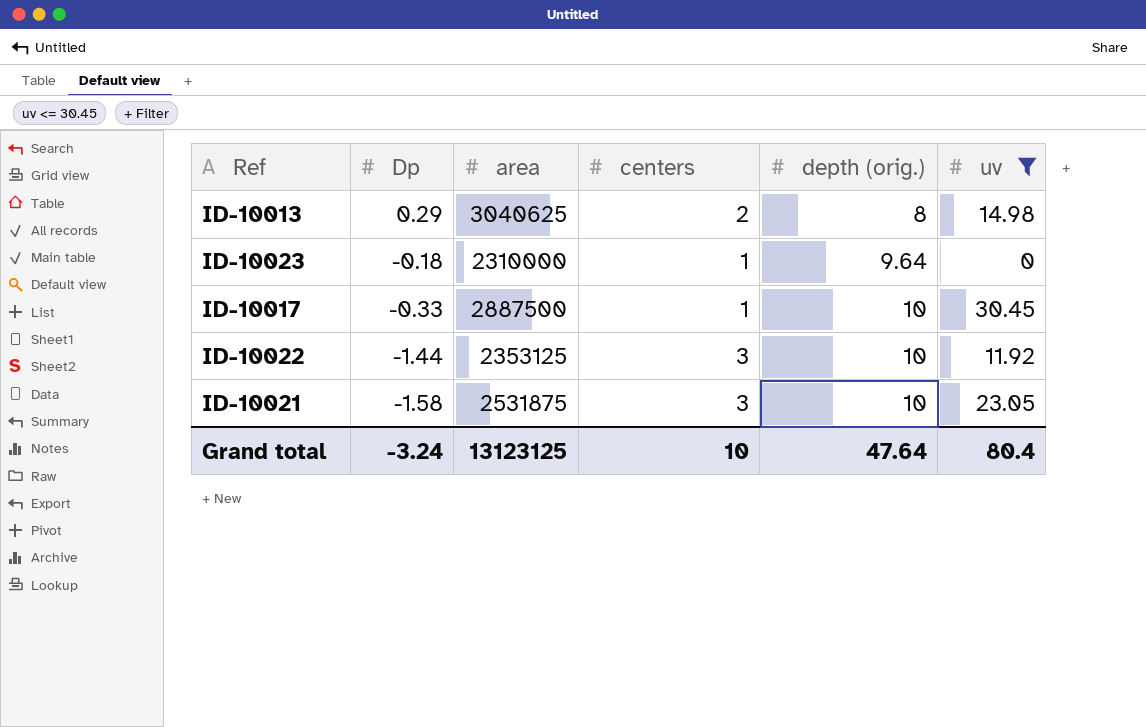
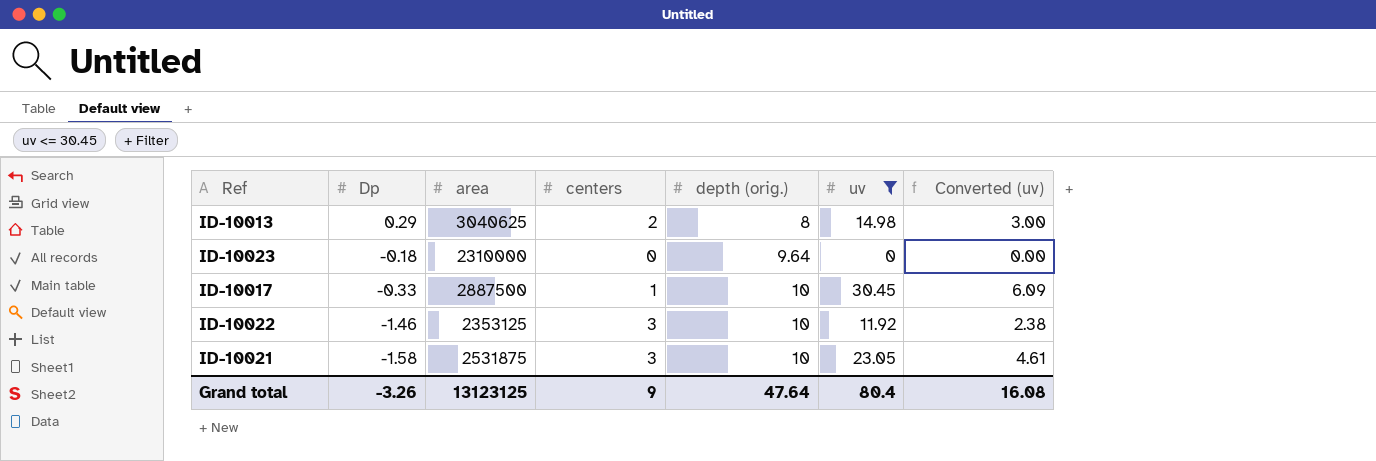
column Converted (uv) | formula: none -> [uv] * 0.2
ID-10023 | centers: 1 -> 0
ID-10022 | Dp: -1.44 -> -1.46
Grand total | Dp: -3.24 -> -3.26
Grand total | centers: 10 -> 9

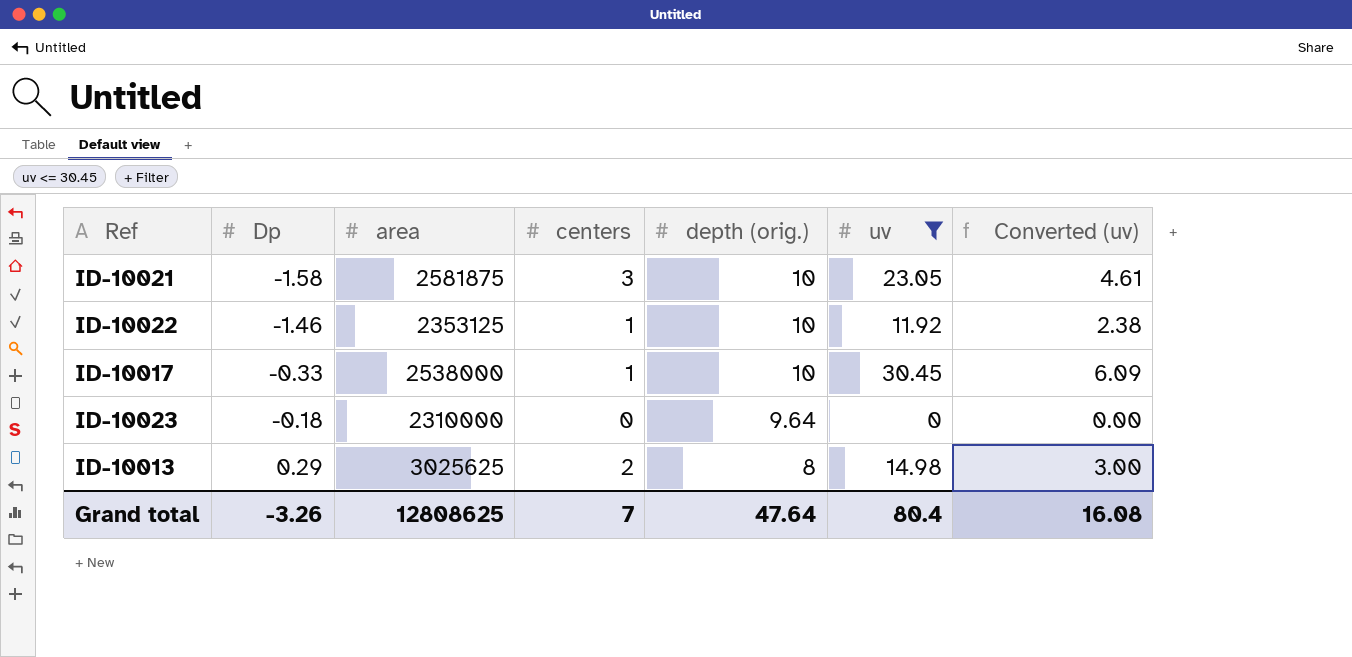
row order: Dp descending -> Dp ascending
ID-10021 | area: 2531875 -> 2581875
ID-10022 | centers: 3 -> 1
ID-10017 | area: 2887500 -> 2538000
ID-10013 | area: 3040625 -> 3025625
Grand total | area: 13123125 -> 12808625
Grand total | centers: 9 -> 7

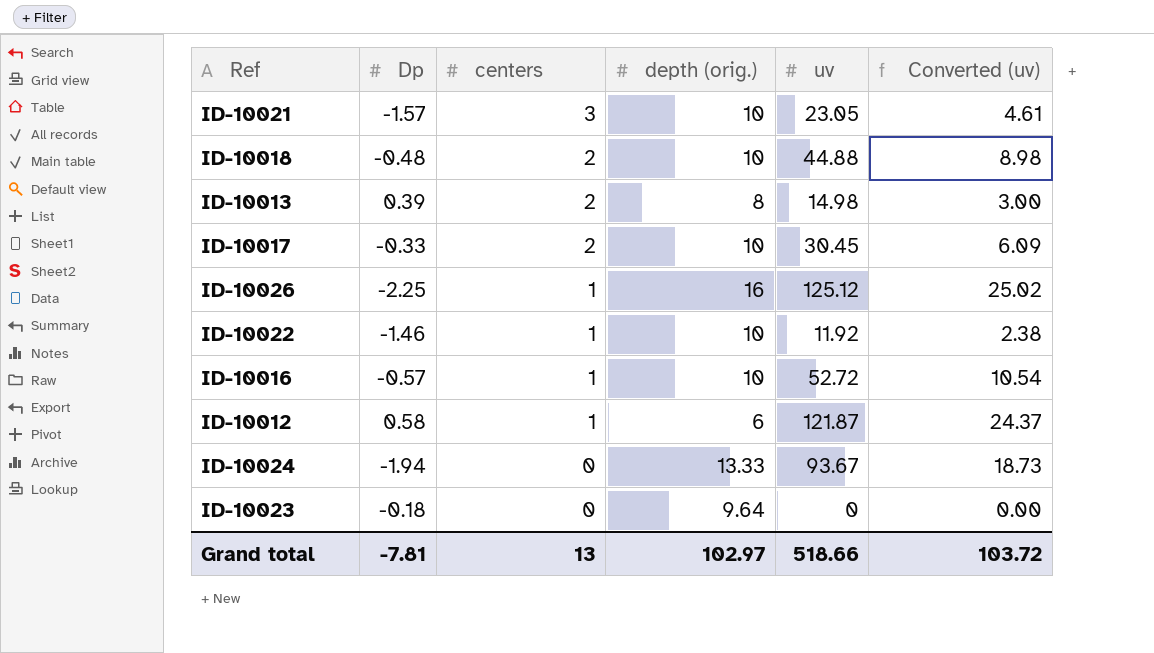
filter: uv <= 30.45 -> none
row order: Dp ascending -> centers descending
column area | position: 3 -> none
ID-10021 | Dp: -1.58 -> -1.57
ID-10013 | Dp: 0.29 -> 0.39
ID-10017 | centers: 1 -> 2
Grand total | Dp: -3.26 -> -7.81
Grand total | centers: 7 -> 13
Grand total | depth (orig.): 47.64 -> 102.97
Grand total | uv: 80.4 -> 518.66
Grand total | Converted (uv): 16.08 -> 103.72

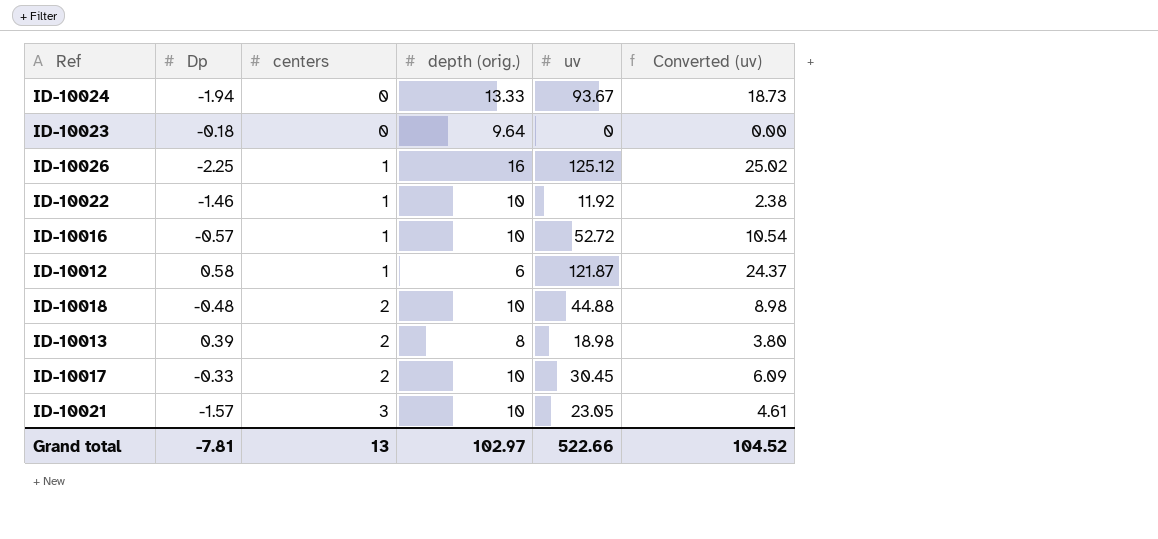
row order: centers descending -> centers ascending
ID-10013 | uv: 14.98 -> 18.98
ID-10013 | Converted (uv): 3.00 -> 3.80
Grand total | uv: 518.66 -> 522.66
Grand total | Converted (uv): 103.72 -> 104.52

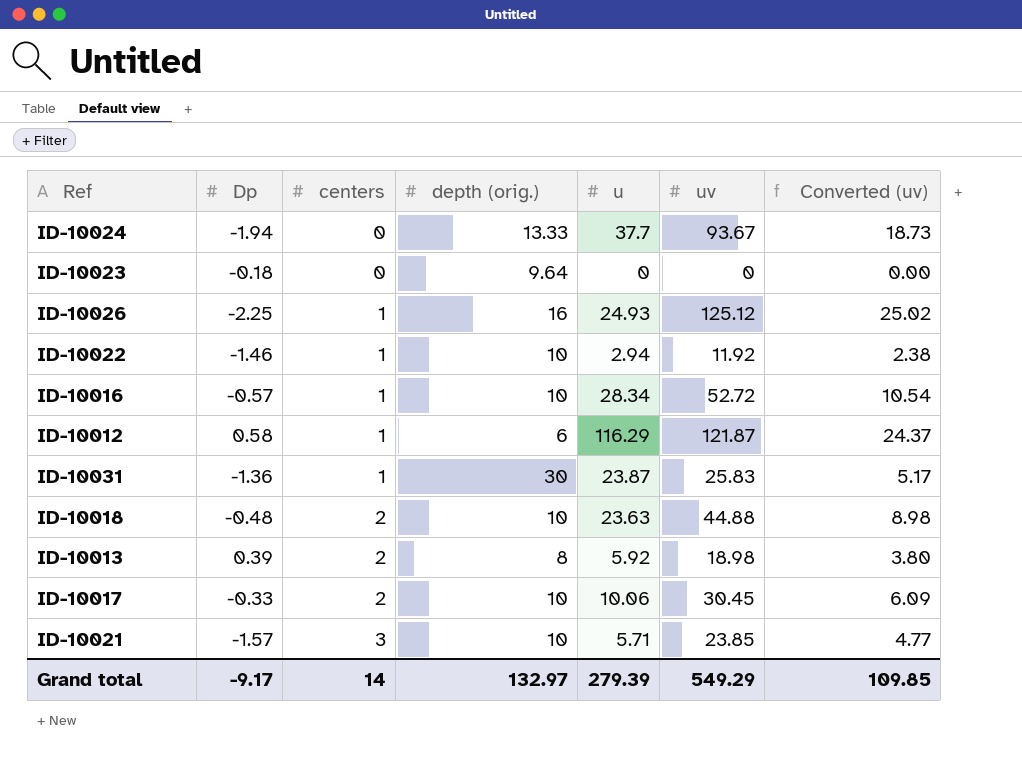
column u | position: none -> 5
row ID-10031: none -> -1.36 | 1 | 30 | 23.87 | 25.83 | 5.17
ID-10021 | uv: 23.05 -> 23.85
ID-10021 | Converted (uv): 4.61 -> 4.77
Grand total | Dp: -7.81 -> -9.17
Grand total | centers: 13 -> 14
Grand total | depth (orig.): 102.97 -> 132.97
Grand total | uv: 522.66 -> 549.29
Grand total | Converted (uv): 104.52 -> 109.85

